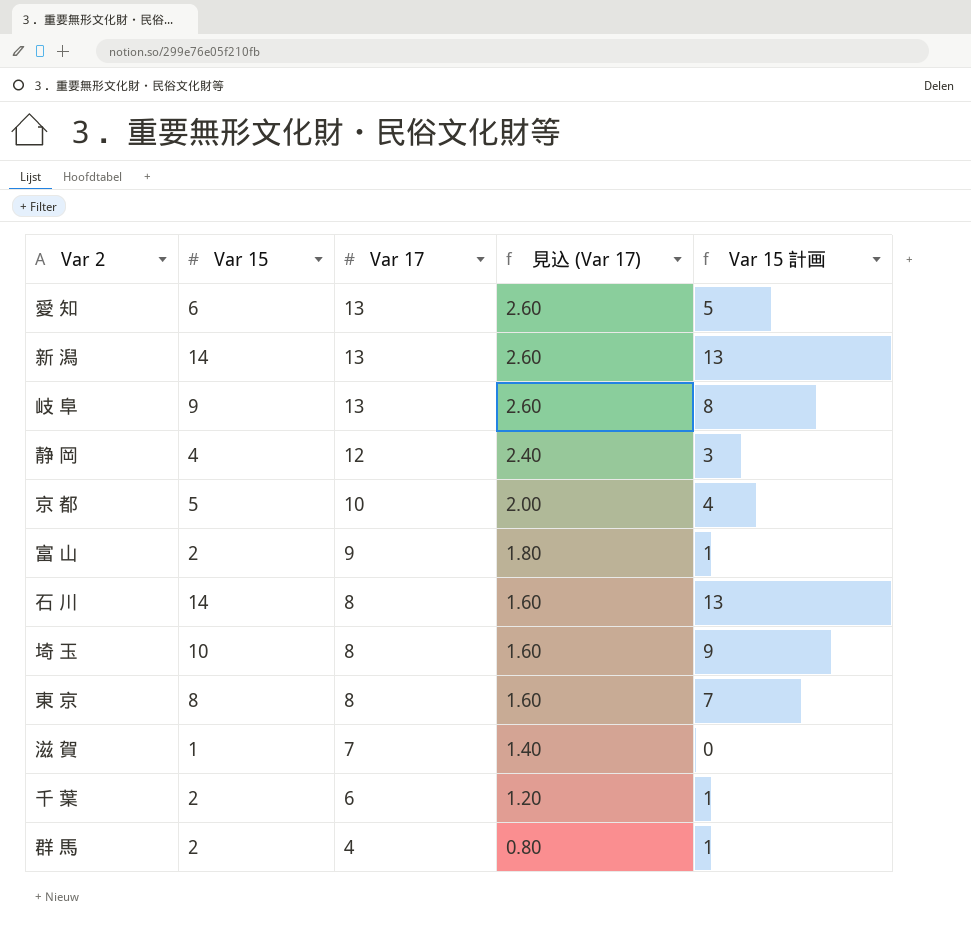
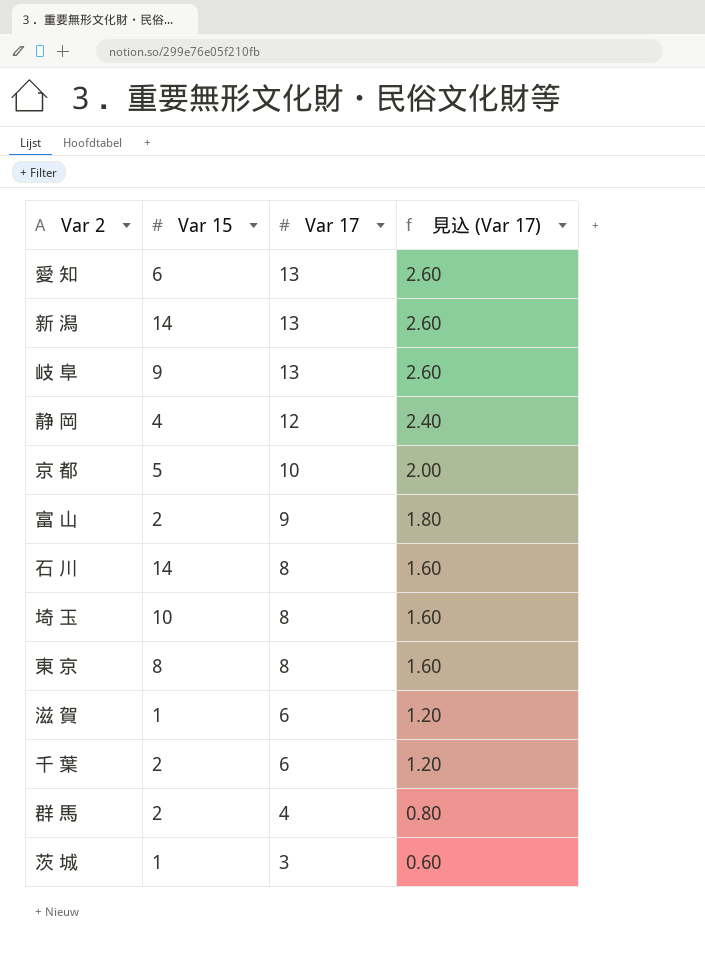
column Var 15 計画 | formula: [Var 15] - 1 -> none
滋 賀 | Var 17: 7 -> 6
滋 賀 | 見込 (Var 17): 1.40 -> 1.20
row 茨 城: none -> 1 | 3 | 0.60

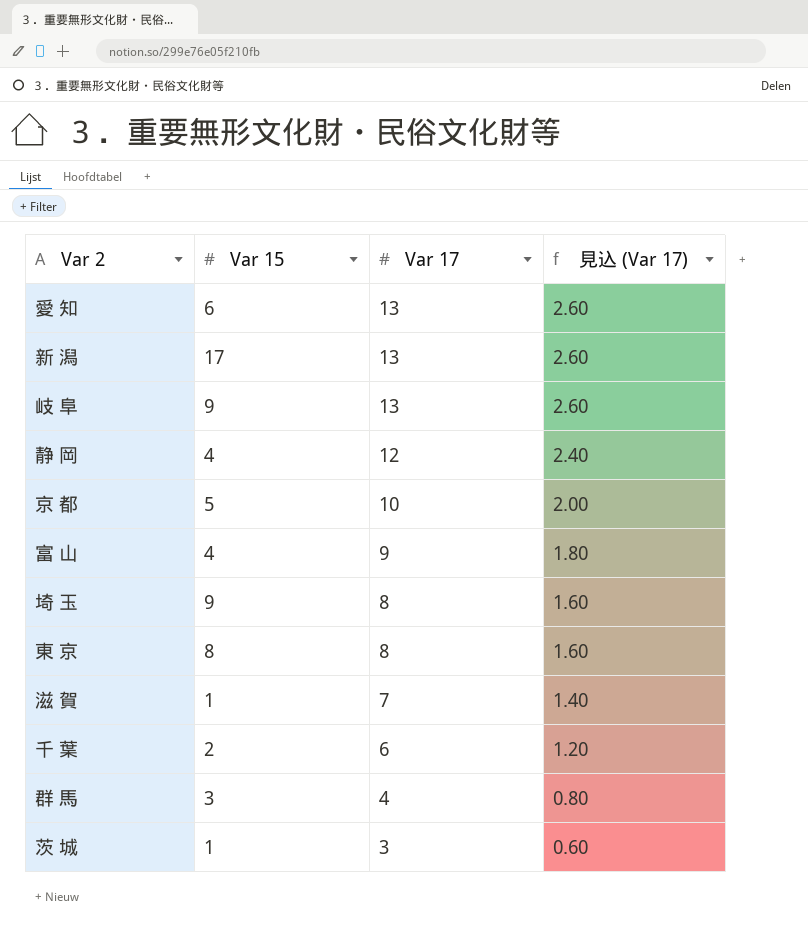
row 石 川: 14 | 8 | 1.60 -> none
新 潟 | Var 15: 14 -> 17
富 山 | Var 15: 2 -> 4
埼 玉 | Var 15: 10 -> 9
滋 賀 | Var 17: 6 -> 7
滋 賀 | 見込 (Var 17): 1.20 -> 1.40
群 馬 | Var 15: 2 -> 3

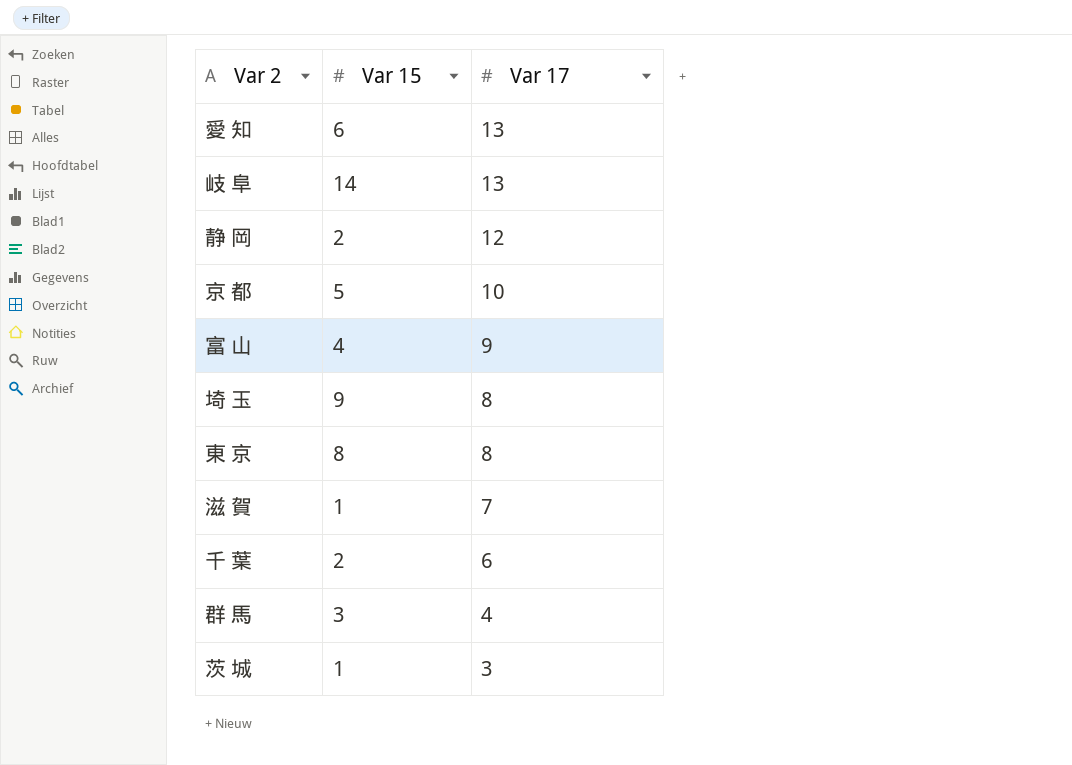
column 見込 (Var 17) | formula: [Var 17] * 0.2 -> none
row 新 潟: 17 | 13 | 2.60 -> none
岐 阜 | Var 15: 9 -> 14
静 岡 | Var 15: 4 -> 2

